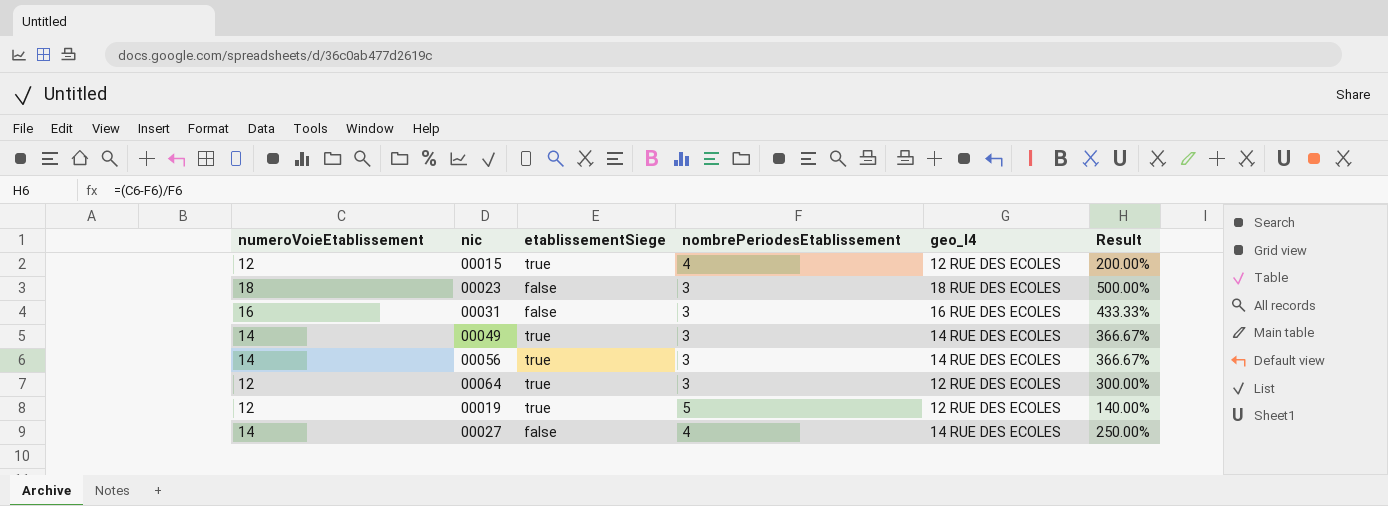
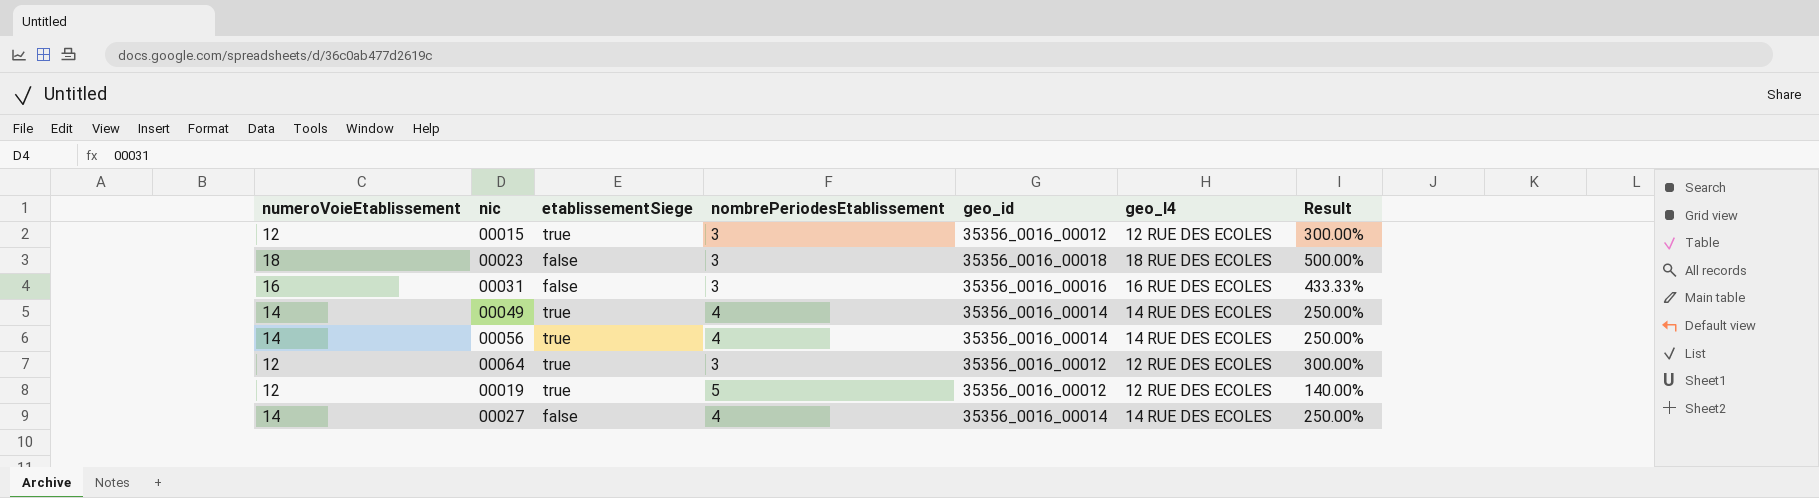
column geo_id | position: none -> 5
00015 | nombrePeriodesEtablissement: 4 -> 3
00015 | Result: 200.00% -> 300.00%
00049 | nombrePeriodesEtablissement: 3 -> 4
00049 | Result: 366.67% -> 250.00%
00056 | nombrePeriodesEtablissement: 3 -> 4
00056 | Result: 366.67% -> 250.00%

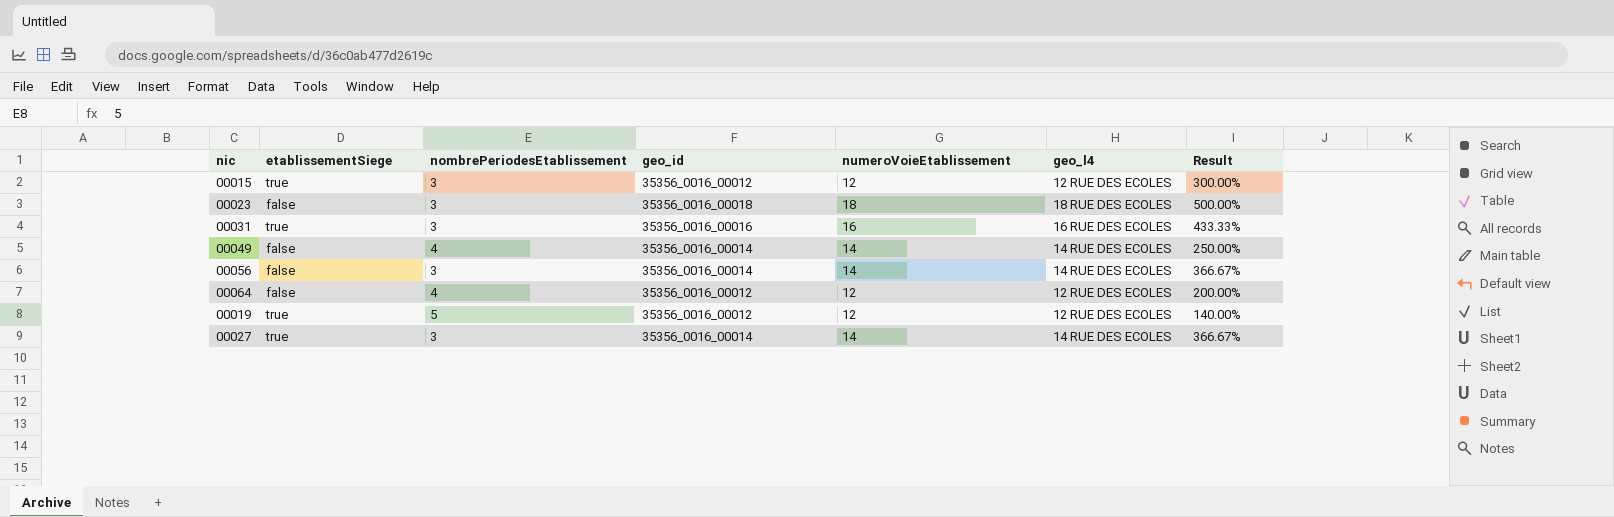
column numeroVoieEtablissement | position: 1 -> 5
00031 | etablissementSiege: false -> true
00049 | etablissementSiege: true -> false
00056 | etablissementSiege: true -> false
00056 | nombrePeriodesEtablissement: 4 -> 3
00056 | Result: 250.00% -> 366.67%
00064 | etablissementSiege: true -> false
00064 | nombrePeriodesEtablissement: 3 -> 4
00064 | Result: 300.00% -> 200.00%
00027 | etablissementSiege: false -> true
00027 | nombrePeriodesEtablissement: 4 -> 3
00027 | Result: 250.00% -> 366.67%

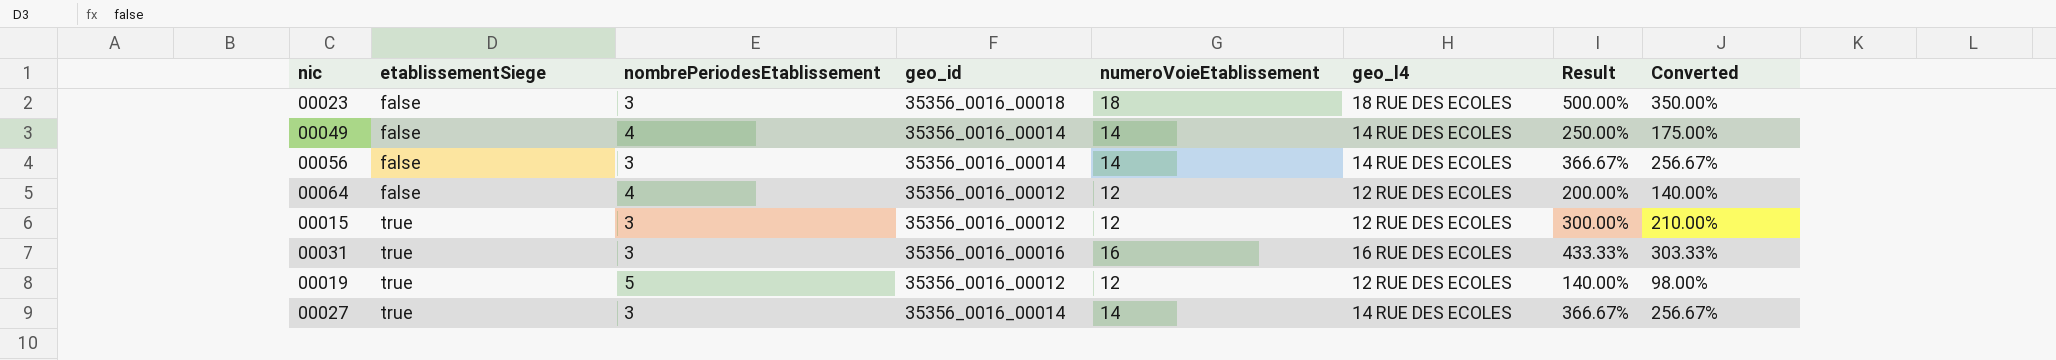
row order: none -> etablissementSiege ascending
column Converted | formula: none -> [Result] * 0.7

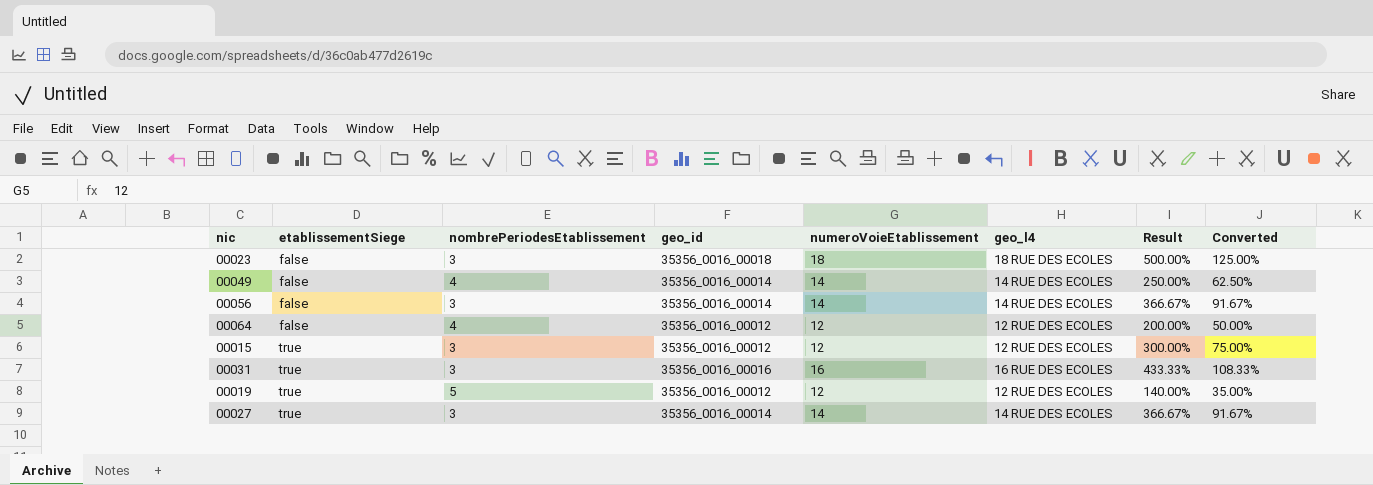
column Converted | formula: [Result] * 0.7 -> [Result] * 0.25

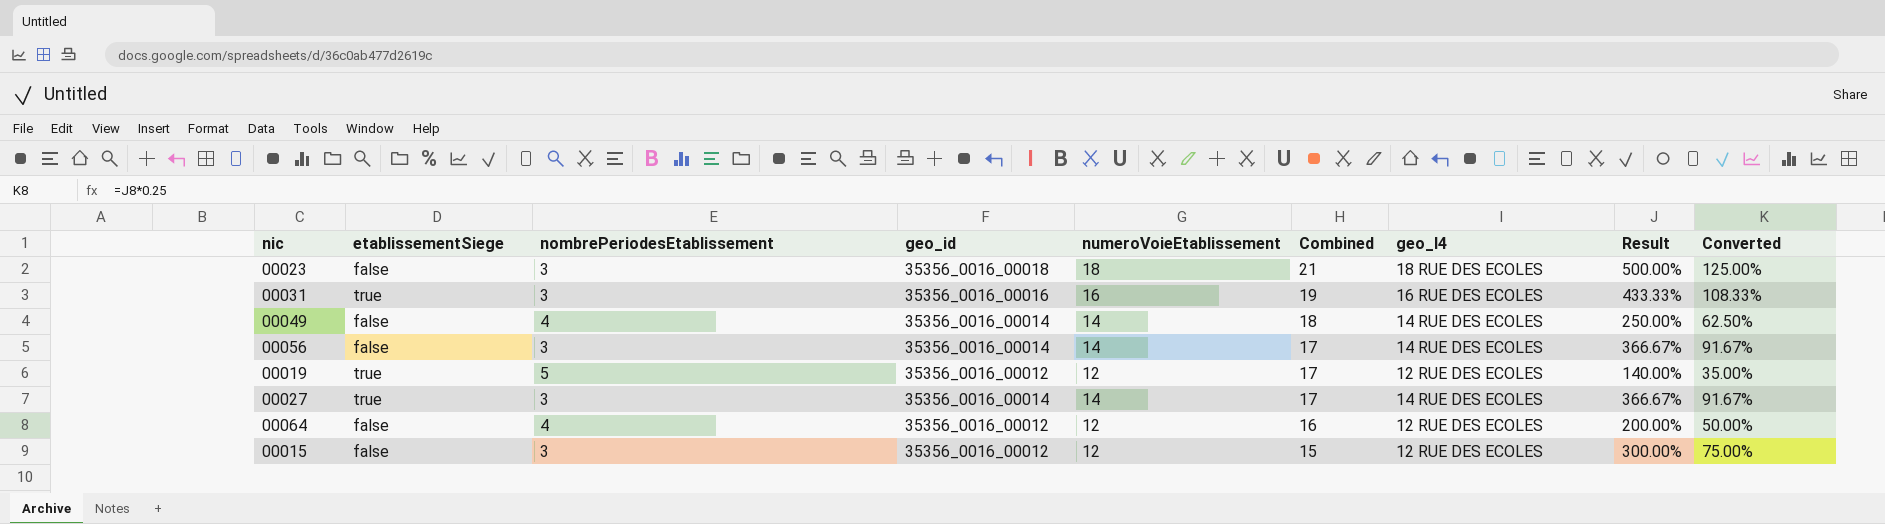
row order: etablissementSiege ascending -> Combined descending
column Combined | formula: none -> [nombrePeriodesEtablissement] + [numeroVoieEtablissement]
00015 | etablissementSiege: true -> false

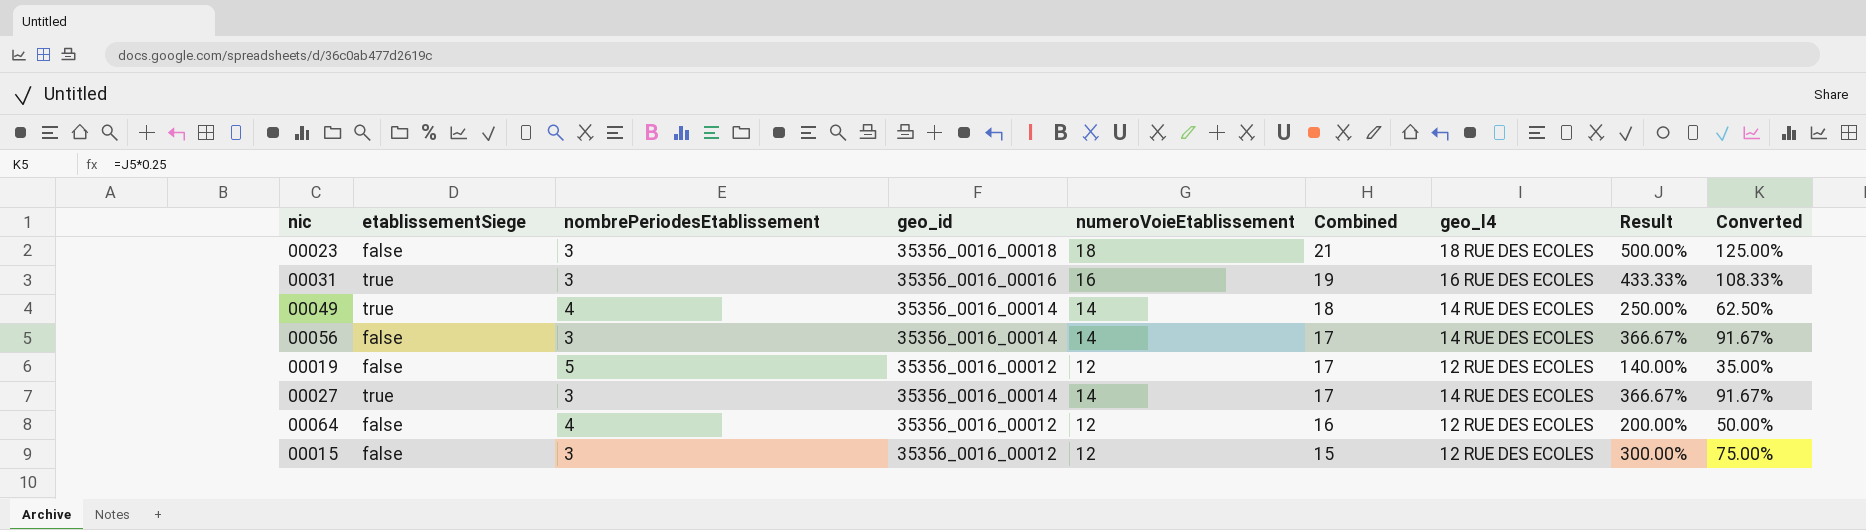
00049 | etablissementSiege: false -> true
00019 | etablissementSiege: true -> false

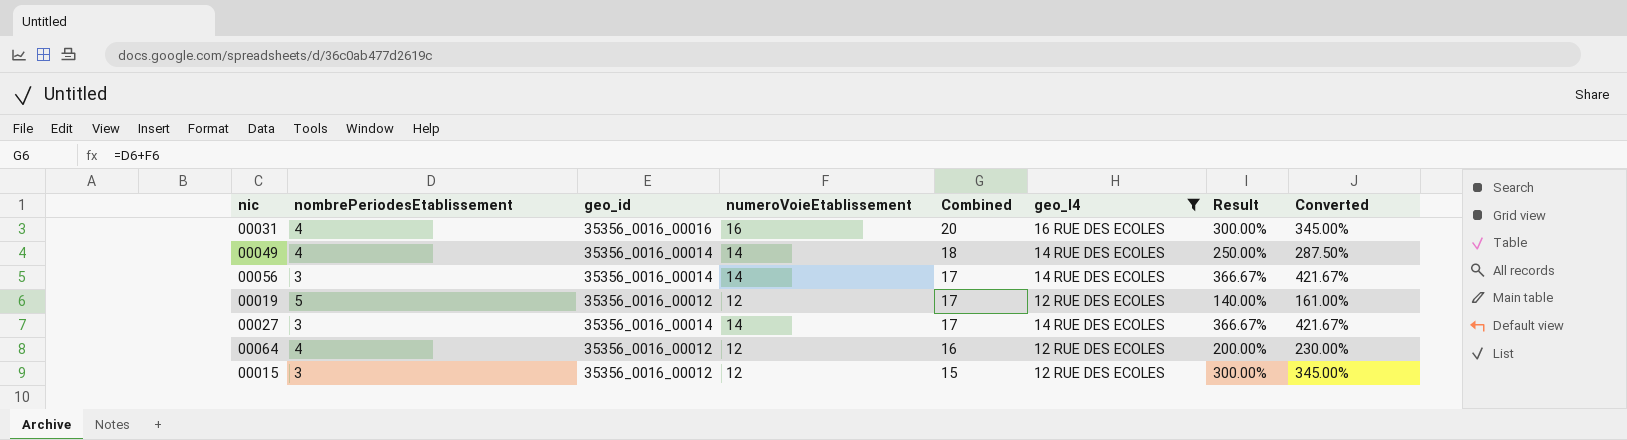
filter: none -> geo_l4 != 18 RUE DES ECOLES
column etablissementSiege | position: 2 -> none
column Converted | formula: [Result] * 0.25 -> [Result] * 1.15
00031 | nombrePeriodesEtablissement: 3 -> 4
00031 | Combined: 19 -> 20
00031 | Result: 433.33% -> 300.00%

